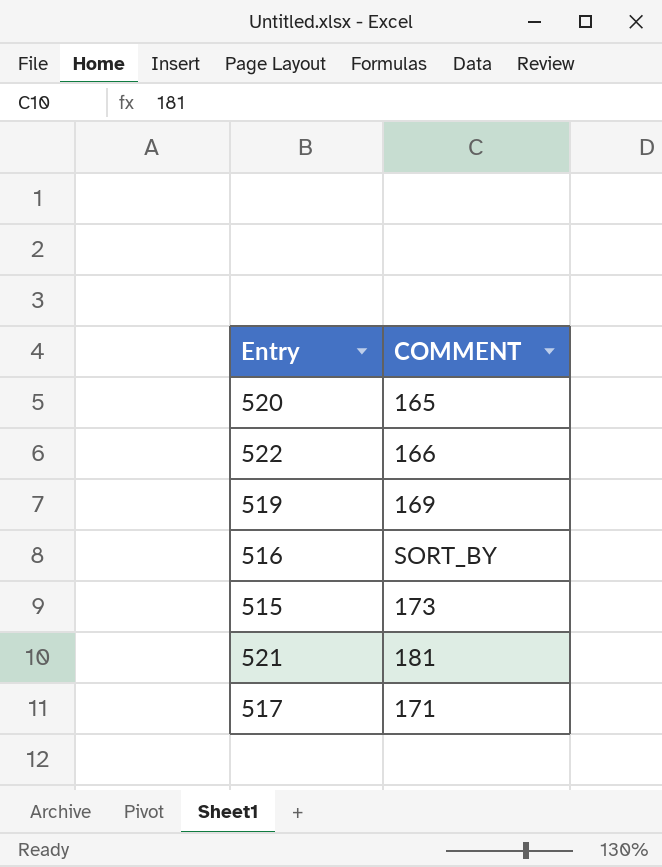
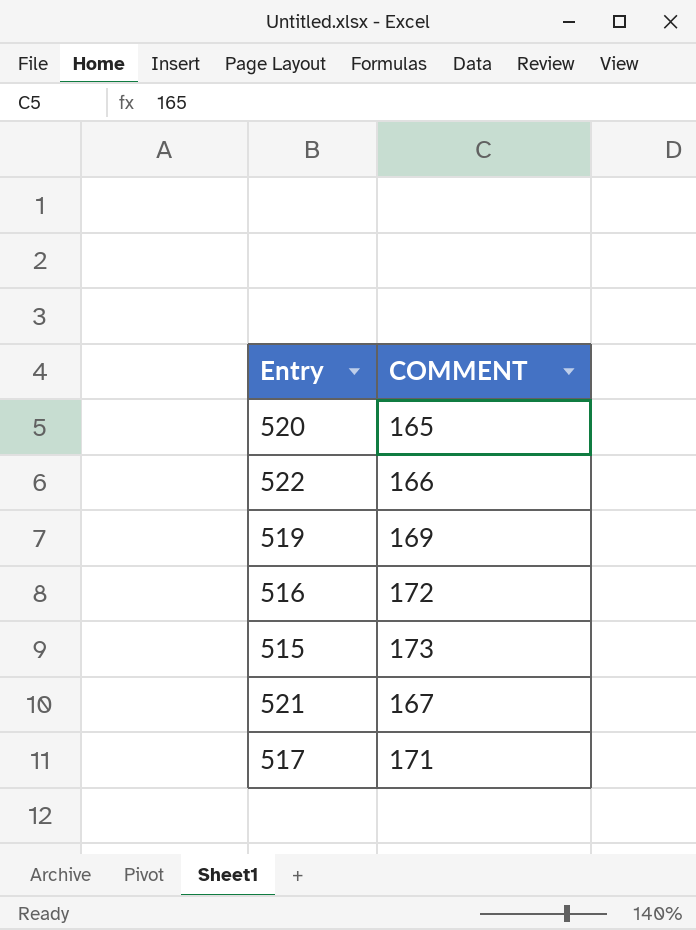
516 | COMMENT: SORT_BY -> 172
521 | COMMENT: 181 -> 167

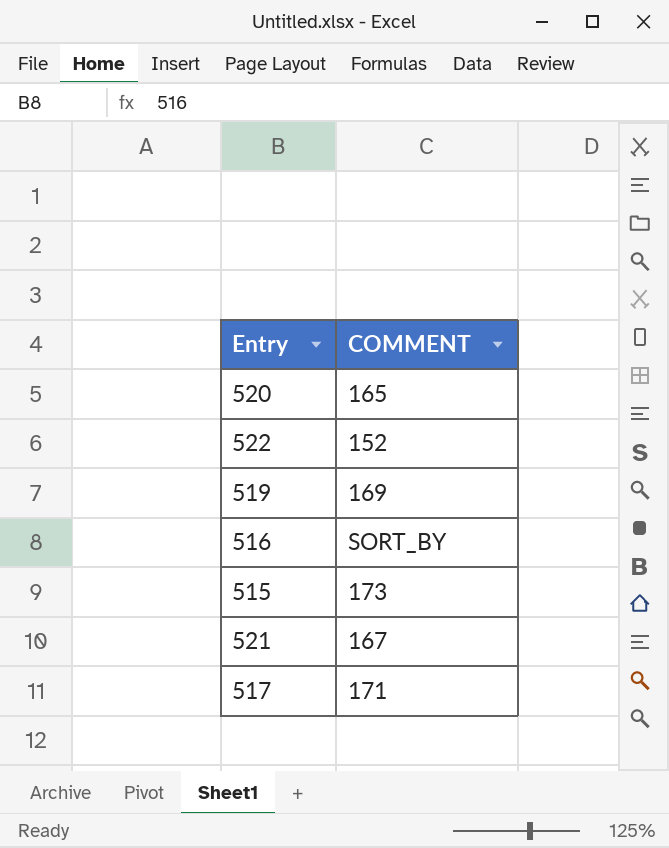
522 | COMMENT: 166 -> 152
516 | COMMENT: 172 -> SORT_BY

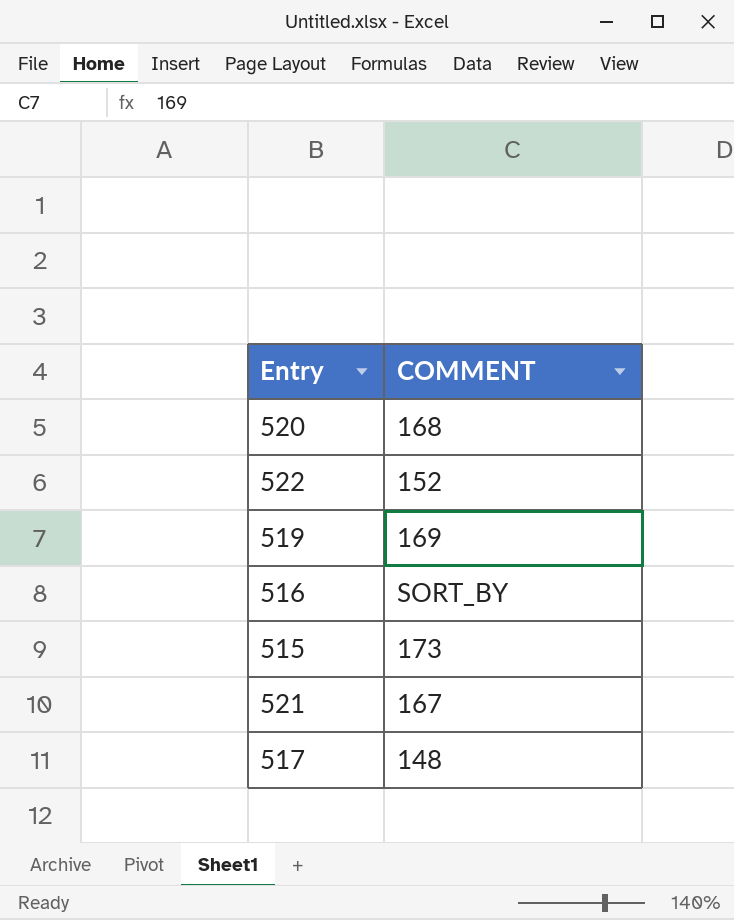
520 | COMMENT: 165 -> 168
517 | COMMENT: 171 -> 148

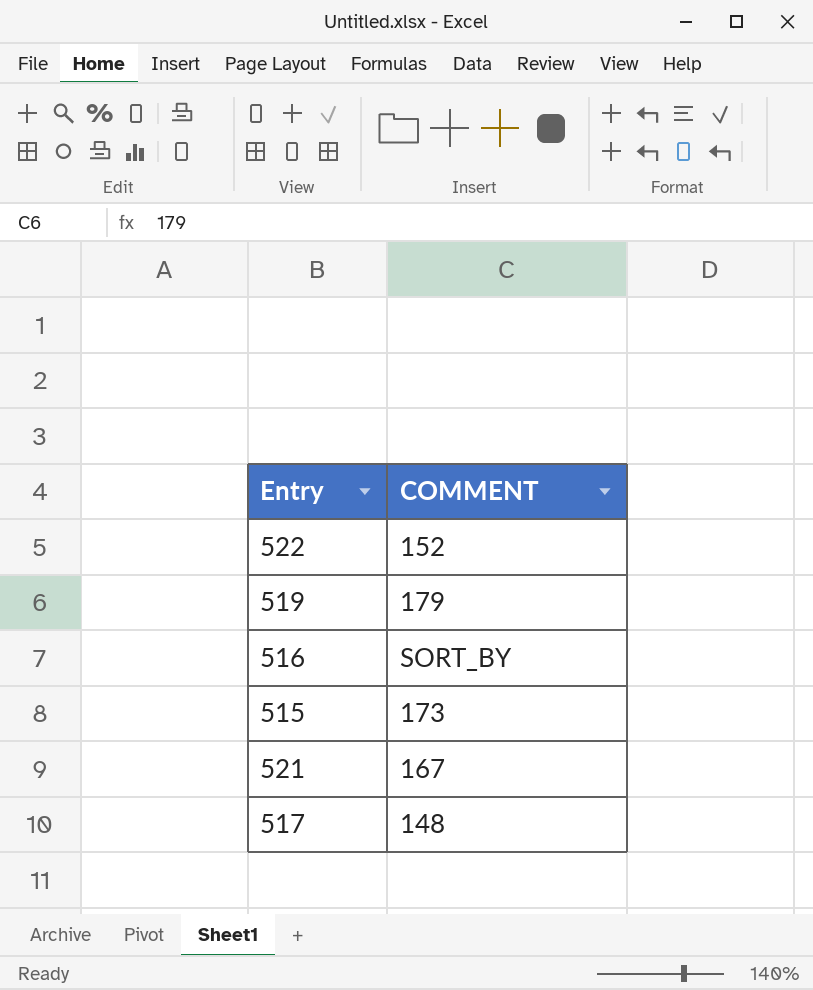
row 520: 168 -> none
519 | COMMENT: 169 -> 179

